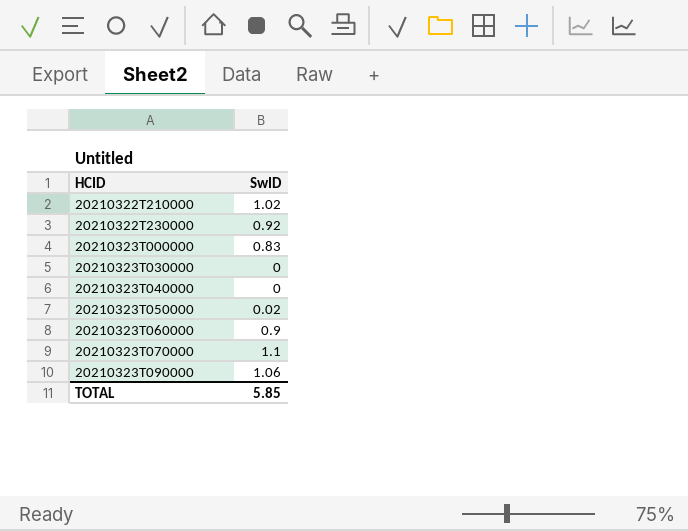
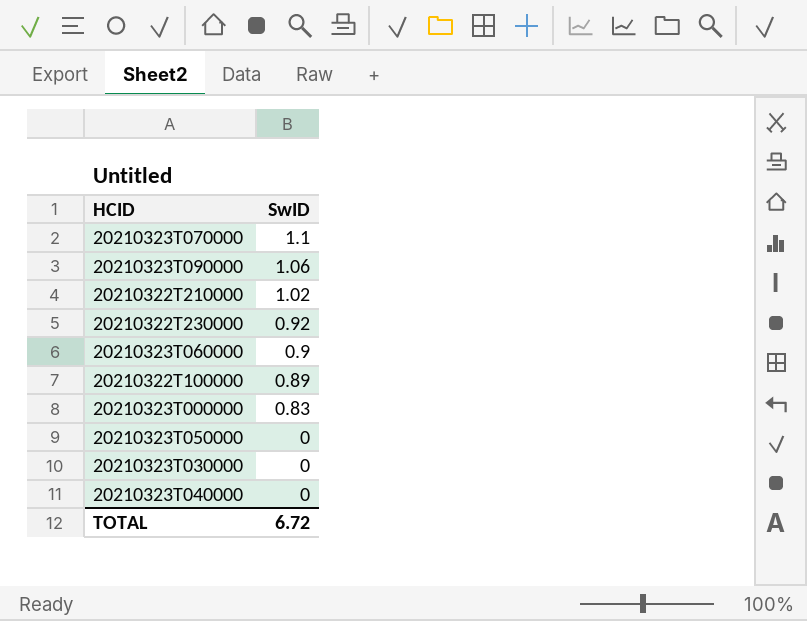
row order: HCID ascending -> SwID descending
row 20210322T100000: none -> 0.89
20210323T050000 | SwID: 0.02 -> 0
TOTAL | SwID: 5.85 -> 6.72

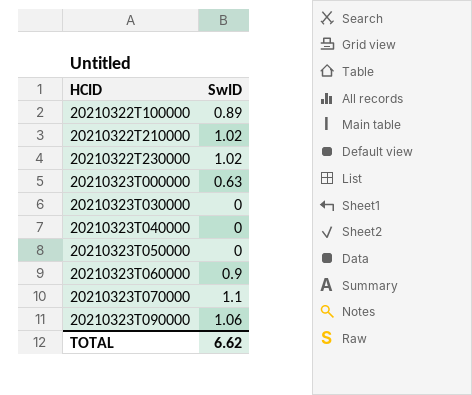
row order: SwID descending -> HCID ascending
20210322T230000 | SwID: 0.92 -> 1.02
20210323T000000 | SwID: 0.83 -> 0.63
TOTAL | SwID: 6.72 -> 6.62

